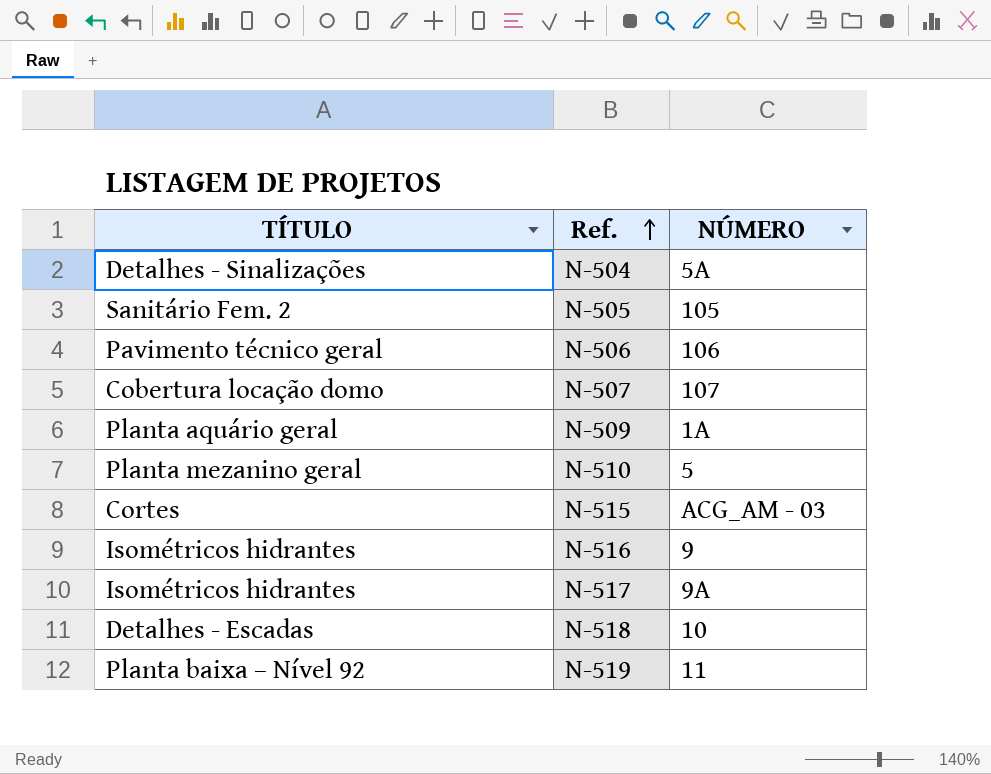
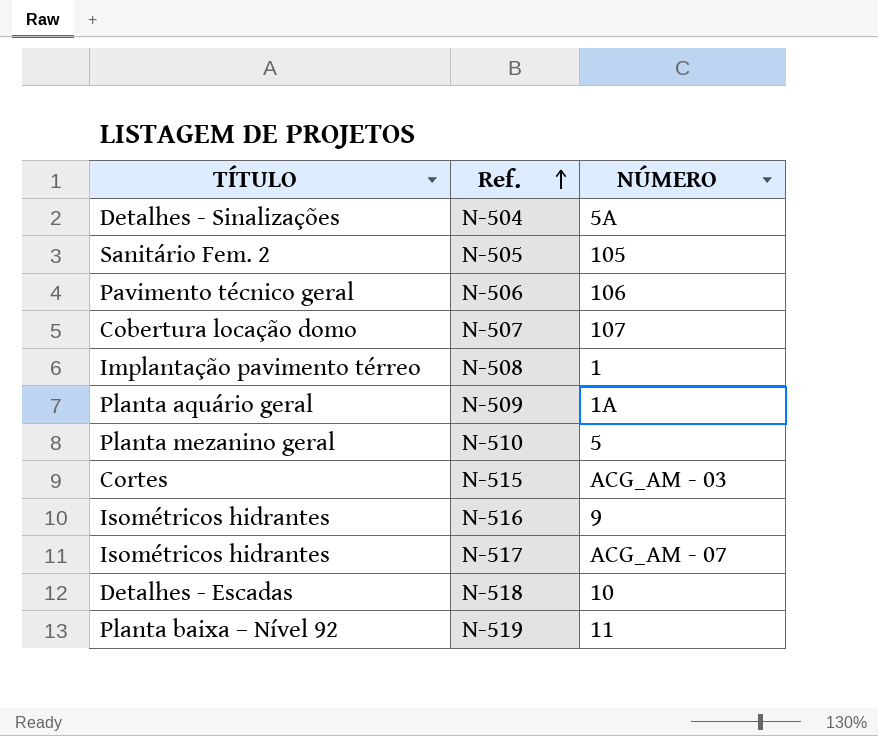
row N-508: none -> Implantação pavimento térreo | 1
N-517 | NÚMERO: 9A -> ACG_AM - 07

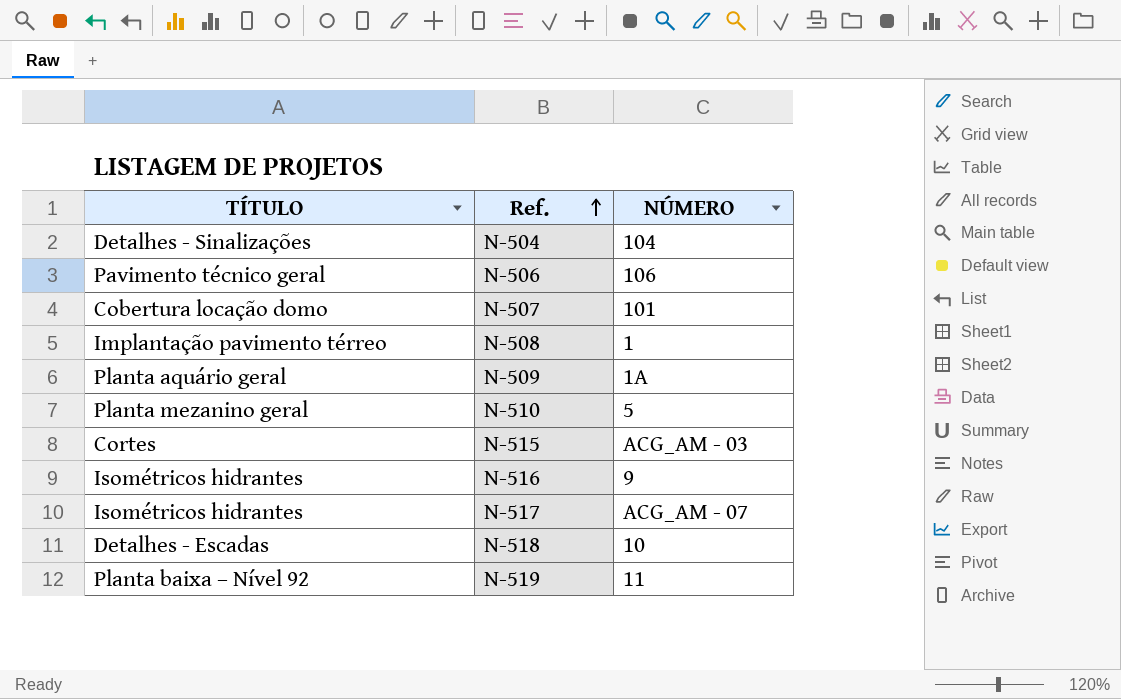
row N-505: Sanitário Fem. 2 | 105 -> none
N-504 | NÚMERO: 5A -> 104
N-507 | NÚMERO: 107 -> 101

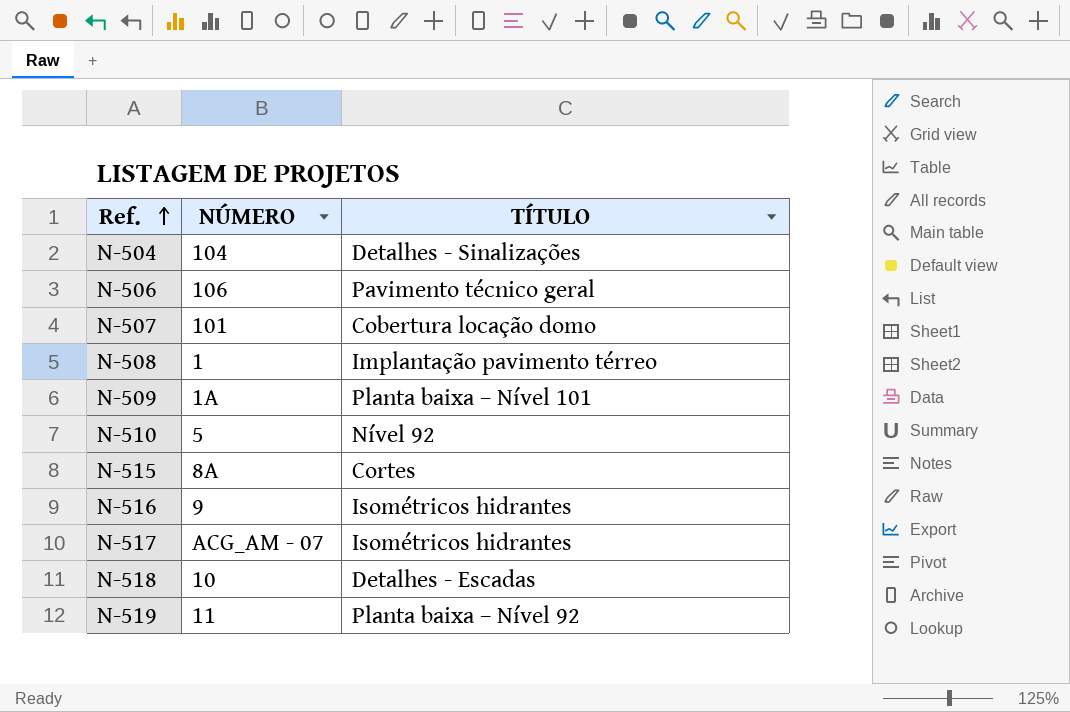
column TÍTULO | position: 1 -> 3
N-509 | TÍTULO: Planta aquário geral -> Planta baixa – Nível 101
N-510 | TÍTULO: Planta mezanino geral -> Nível 92
N-515 | NÚMERO: ACG_AM - 03 -> 8A

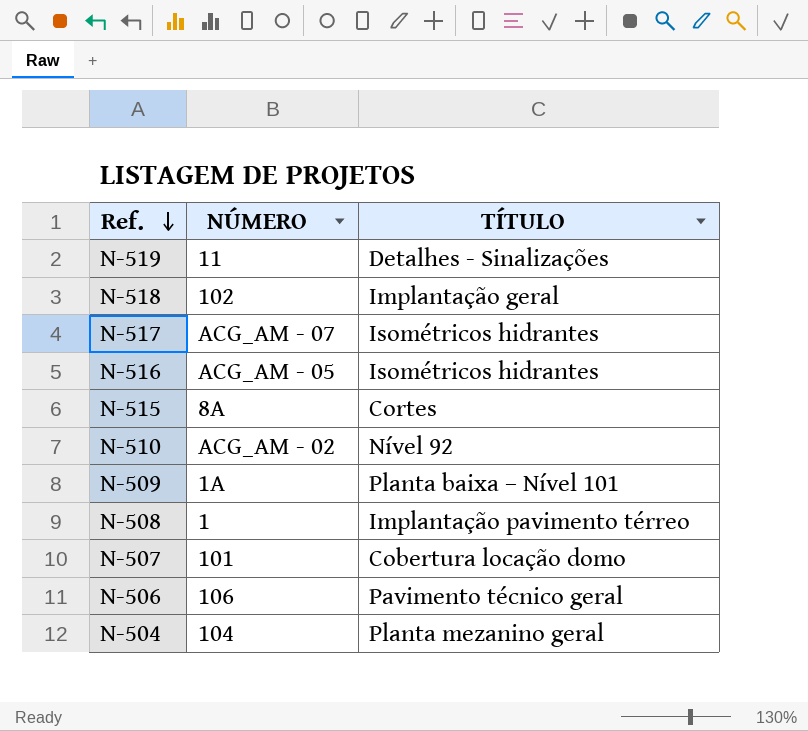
row order: Ref. ascending -> Ref. descending
N-519 | TÍTULO: Planta baixa – Nível 92 -> Detalhes - Sinalizações
N-518 | NÚMERO: 10 -> 102
N-518 | TÍTULO: Detalhes - Escadas -> Implantação geral
N-516 | NÚMERO: 9 -> ACG_AM - 05
N-510 | NÚMERO: 5 -> ACG_AM - 02
N-504 | TÍTULO: Detalhes - Sinalizações -> Planta mezanino geral

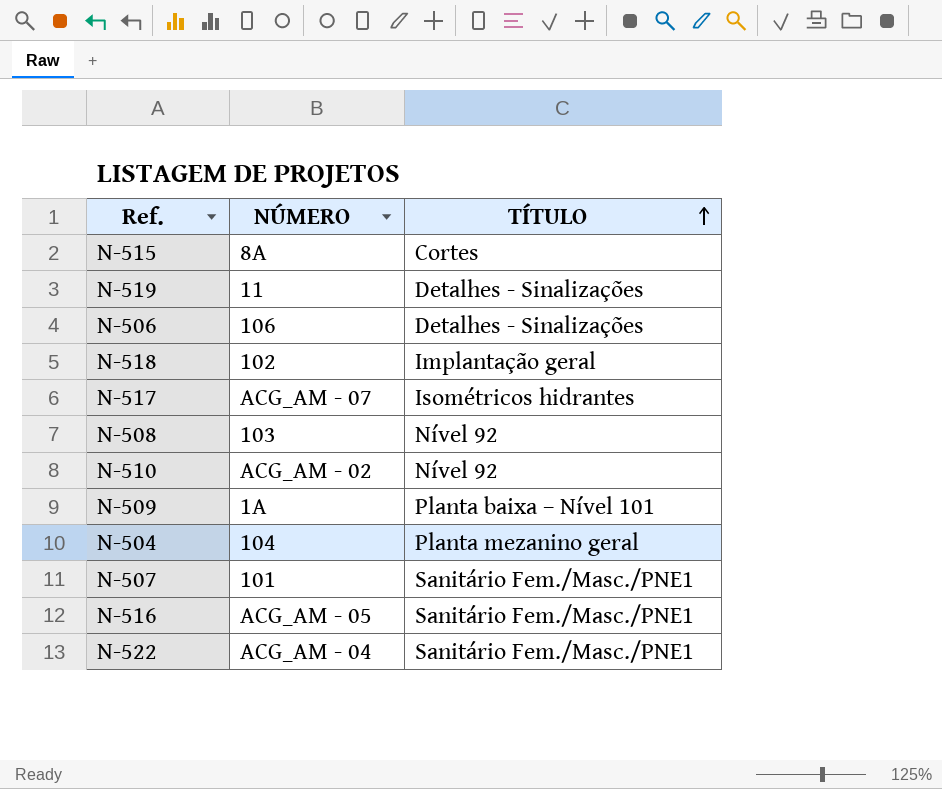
row order: Ref. descending -> TÍTULO ascending
N-506 | TÍTULO: Pavimento técnico geral -> Detalhes - Sinalizações
N-508 | NÚMERO: 1 -> 103
N-508 | TÍTULO: Implantação pavimento térreo -> Nível 92
N-507 | TÍTULO: Cobertura locação domo -> Sanitário Fem./Masc./PNE1
N-516 | TÍTULO: Isométricos hidrantes -> Sanitário Fem./Masc./PNE1
row N-522: none -> ACG_AM - 04 | Sanitário Fem./Masc./PNE1

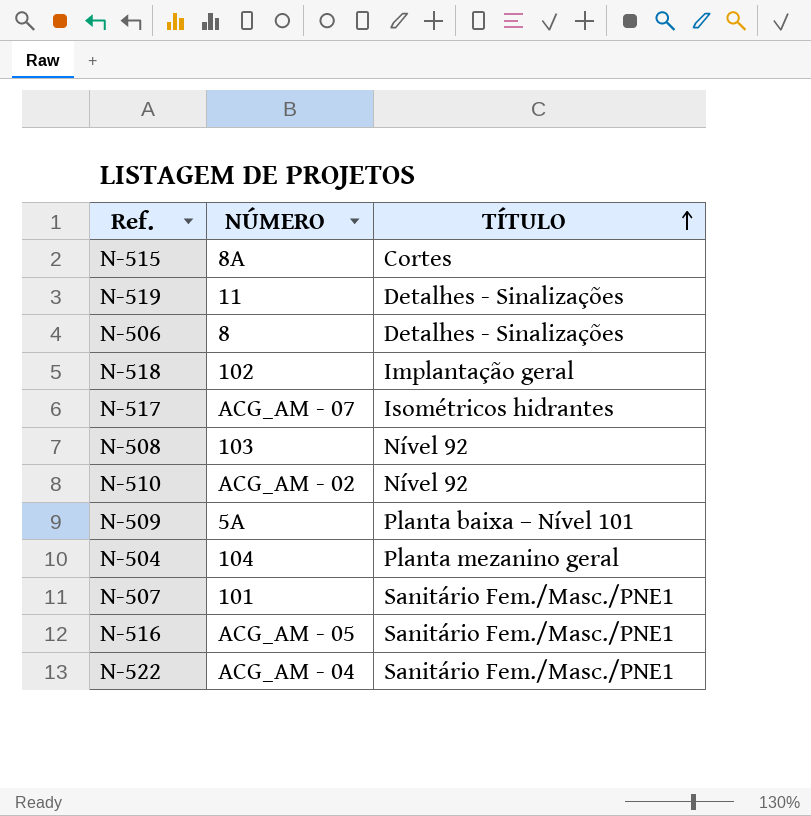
N-506 | NÚMERO: 106 -> 8
N-509 | NÚMERO: 1A -> 5A

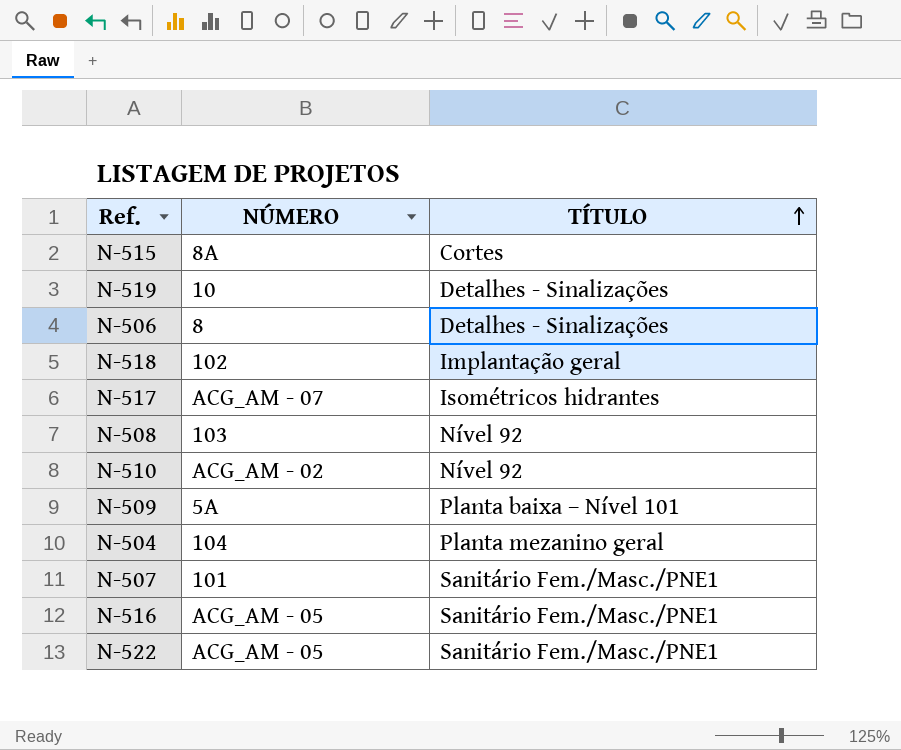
N-519 | NÚMERO: 11 -> 10
N-522 | NÚMERO: ACG_AM - 04 -> ACG_AM - 05

